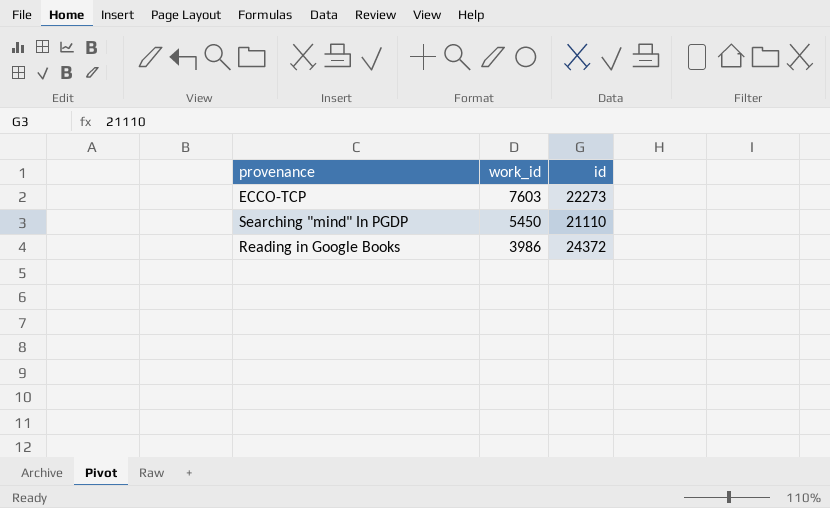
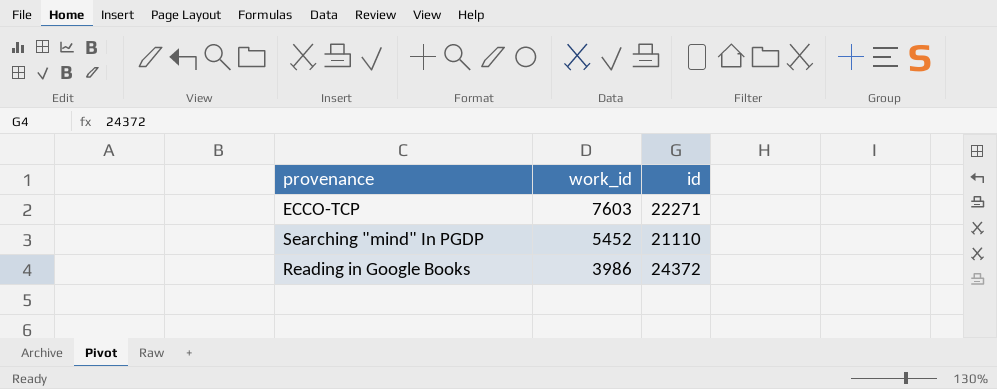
ECCO-TCP | id: 22273 -> 22271
Searching "mind" In PGDP | work_id: 5450 -> 5452

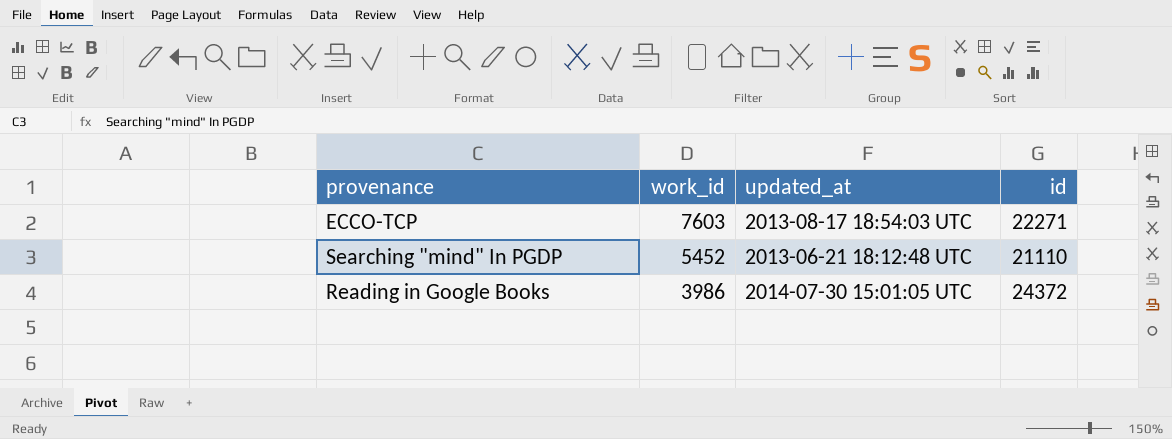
column updated_at | position: none -> 3

